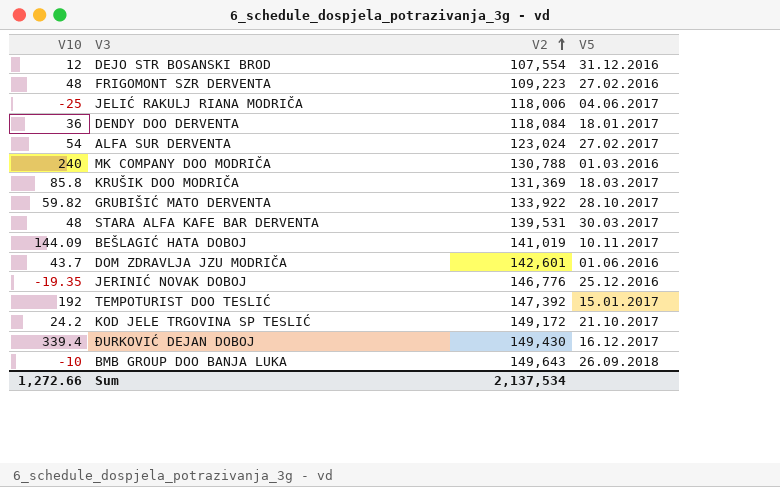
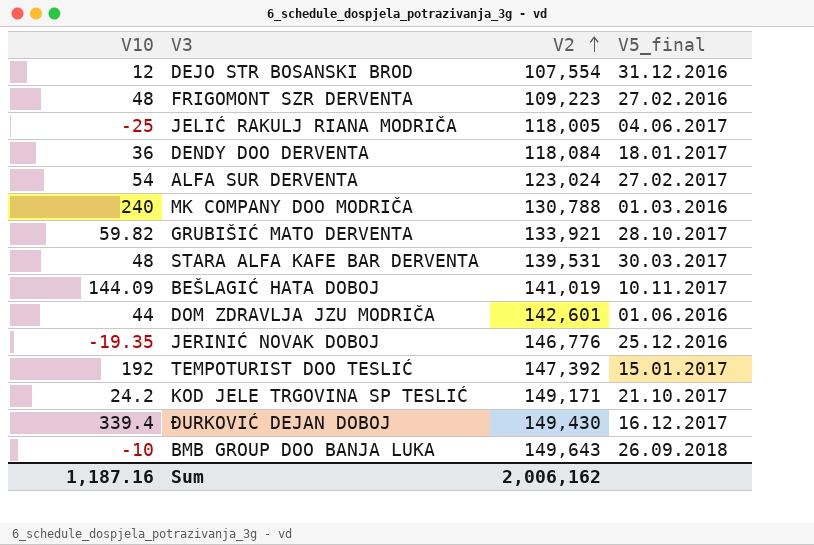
column name: V5 -> V5_final
row KRUŠIK DOO MODRIČA: 85.8 | 131,369 | 18.03.2017 -> none
JELIĆ RAKULJ RIANA MODRIČA | V2: 118,006 -> 118,005
GRUBIŠIĆ MATO DERVENTA | V2: 133,922 -> 133,921
DOM ZDRAVLJA JZU MODRIČA | V10: 43.7 -> 44
KOD JELE TRGOVINA SP TESLIĆ | V2: 149,172 -> 149,171
Sum | V10: 1,272.66 -> 1,187.16
Sum | V2: 2,137,534 -> 2,006,162

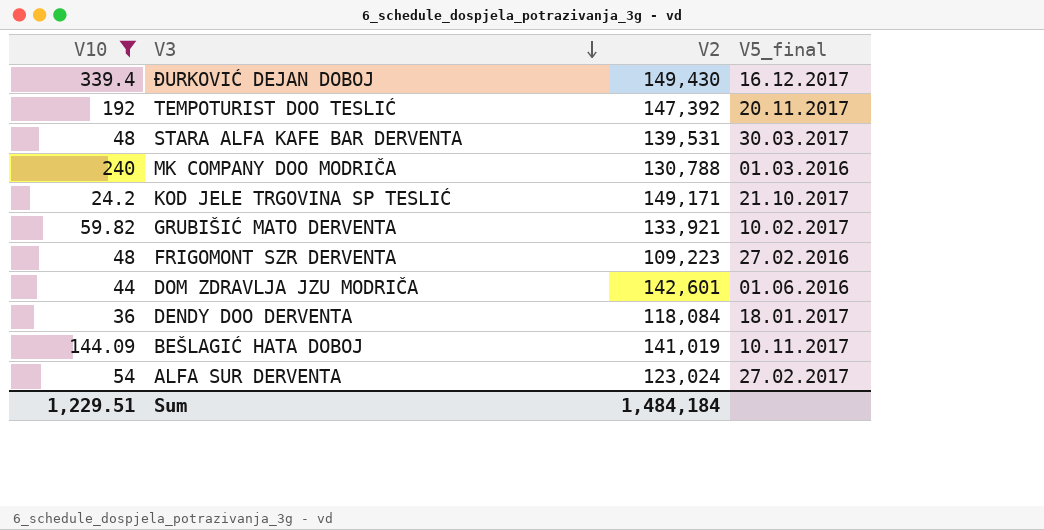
filter: none -> V10 >= 24.2
row order: V2 ascending -> V3 descending
TEMPOTURIST DOO TESLIĆ | V5_final: 15.01.2017 -> 20.11.2017
GRUBIŠIĆ MATO DERVENTA | V5_final: 28.10.2017 -> 10.02.2017
Sum | V10: 1,187.16 -> 1,229.51
Sum | V2: 2,006,162 -> 1,484,184

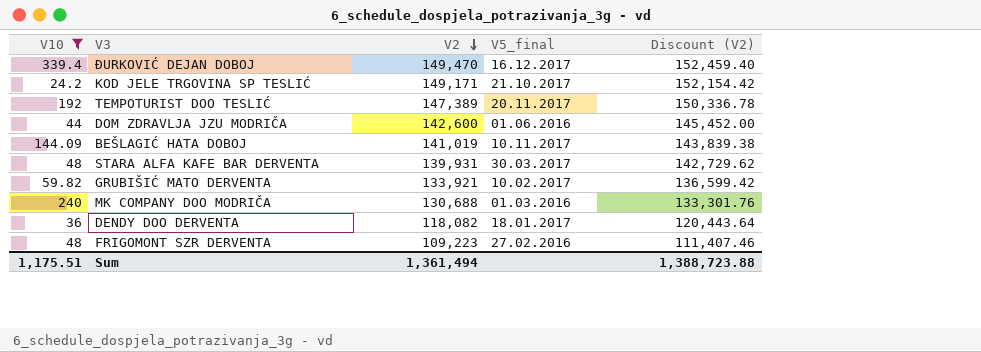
row order: V3 descending -> V2 descending
column Discount (V2) | formula: none -> [V2] * 1.02
row ALFA SUR DERVENTA: 54 | 123,024 | 27.02.2017 -> none
ĐURKOVIĆ DEJAN DOBOJ | V2: 149,430 -> 149,470
TEMPOTURIST DOO TESLIĆ | V2: 147,392 -> 147,389
DOM ZDRAVLJA JZU MODRIČA | V2: 142,601 -> 142,600
STARA ALFA KAFE BAR DERVENTA | V2: 139,531 -> 139,931
MK COMPANY DOO MODRIČA | V2: 130,788 -> 130,688
DENDY DOO DERVENTA | V2: 118,084 -> 118,082
Sum | V10: 1,229.51 -> 1,175.51
Sum | V2: 1,484,184 -> 1,361,494

